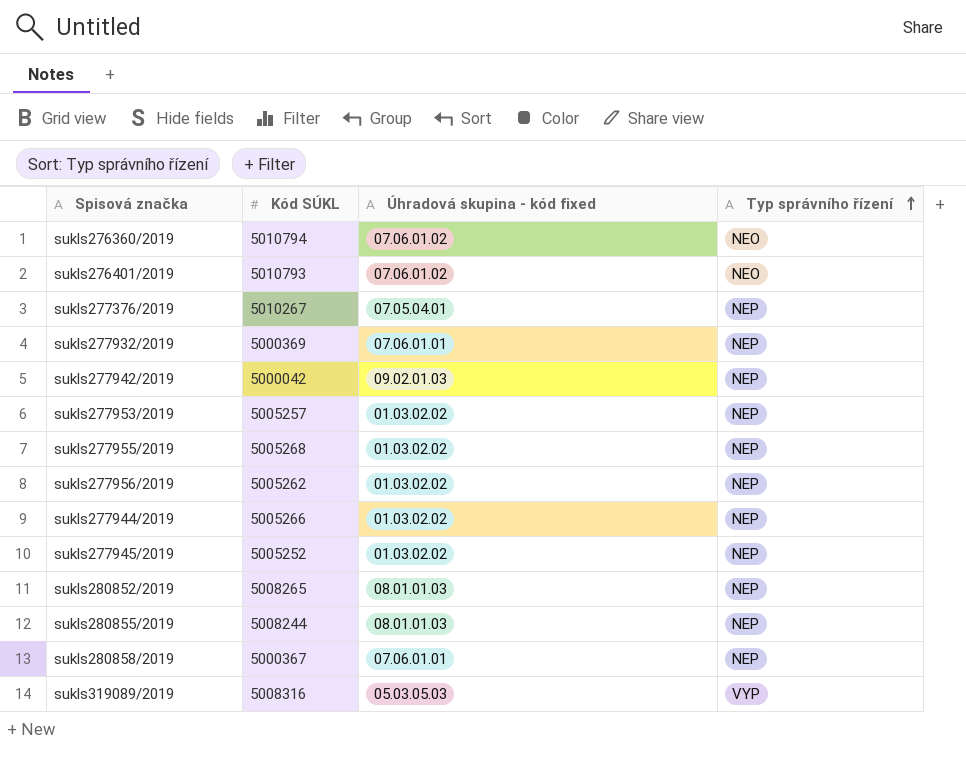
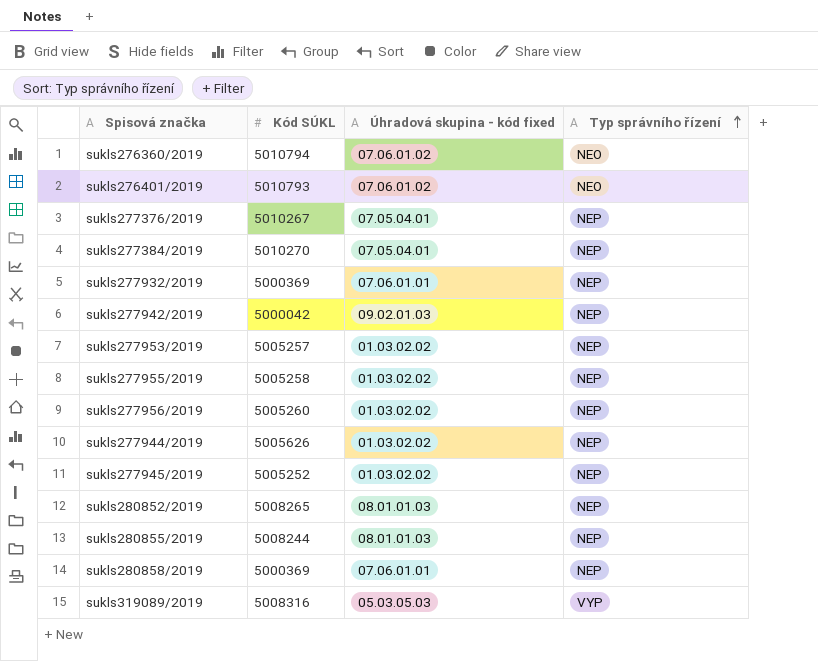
row sukls277384/2019: none -> 5010270 | 07.05.04.01 | NEP
sukls277955/2019 | Kód SÚKL: 5005268 -> 5005258
sukls277956/2019 | Kód SÚKL: 5005262 -> 5005260
sukls277944/2019 | Kód SÚKL: 5005266 -> 5005626
sukls280858/2019 | Kód SÚKL: 5000367 -> 5000369

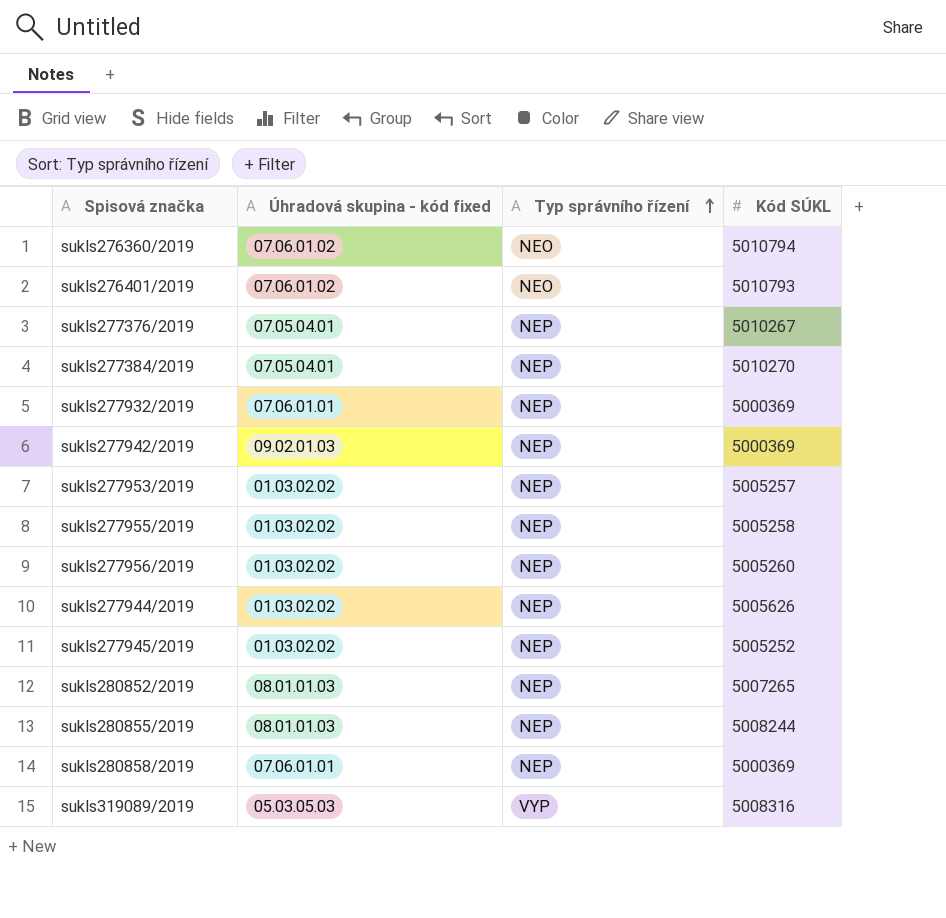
column Kód SÚKL | position: 2 -> 4
sukls277942/2019 | Kód SÚKL: 5000042 -> 5000369
sukls280852/2019 | Kód SÚKL: 5008265 -> 5007265

